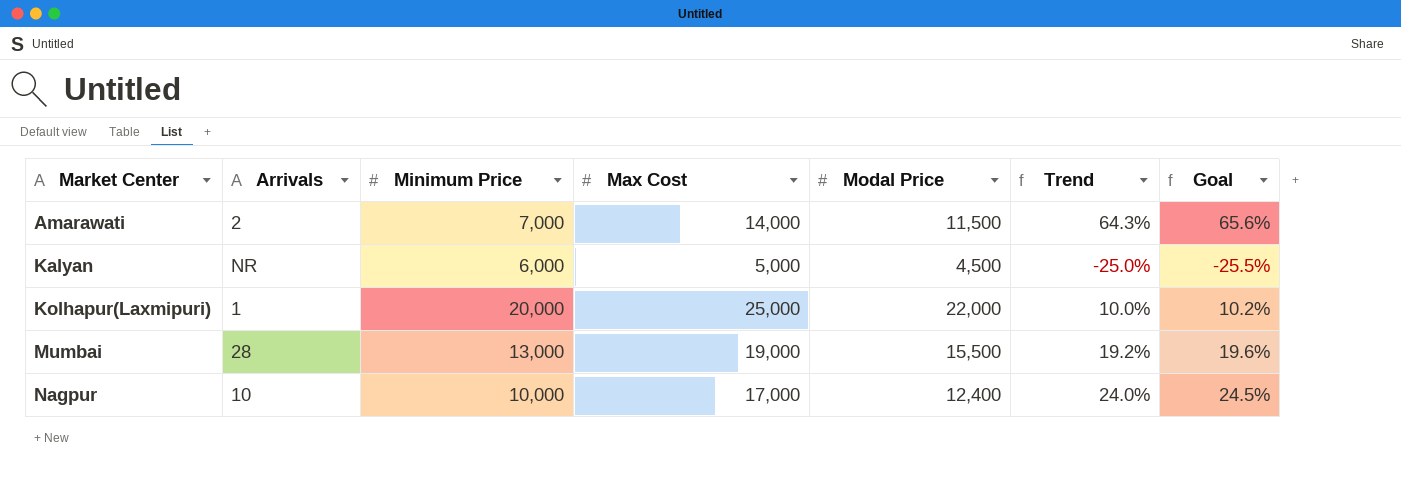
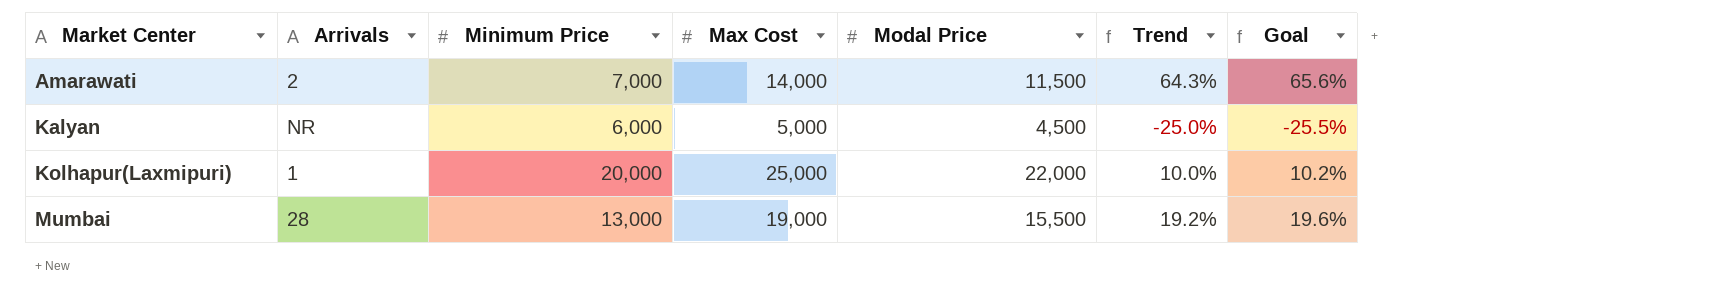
row Nagpur: 10 | 10,000 | 17,000 | 12,400 | 24.0% | 24.5% -> none

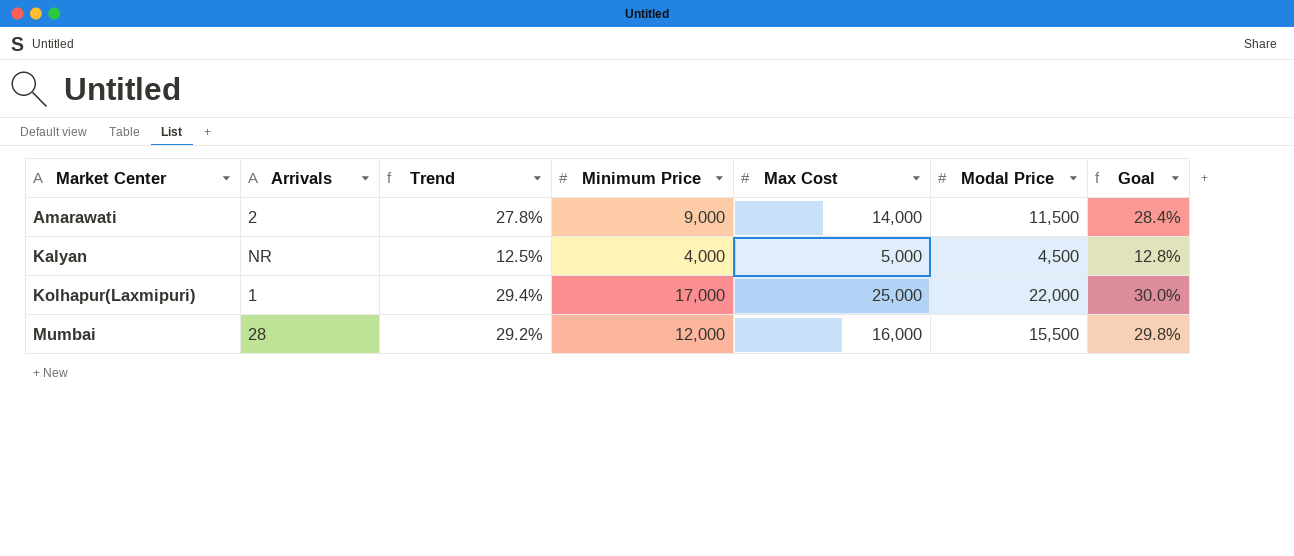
column Trend | position: 6 -> 3
Amarawati | Trend: 64.3% -> 27.8%
Amarawati | Minimum Price: 7,000 -> 9,000
Amarawati | Goal: 65.6% -> 28.4%
Kalyan | Trend: -25.0% -> 12.5%
Kalyan | Minimum Price: 6,000 -> 4,000
Kalyan | Goal: -25.5% -> 12.8%
Kolhapur(Laxmipuri) | Trend: 10.0% -> 29.4%
Kolhapur(Laxmipuri) | Minimum Price: 20,000 -> 17,000
Kolhapur(Laxmipuri) | Goal: 10.2% -> 30.0%
Mumbai | Trend: 19.2% -> 29.2%
Mumbai | Minimum Price: 13,000 -> 12,000
Mumbai | Max Cost: 19,000 -> 16,000
Mumbai | Goal: 19.6% -> 29.8%

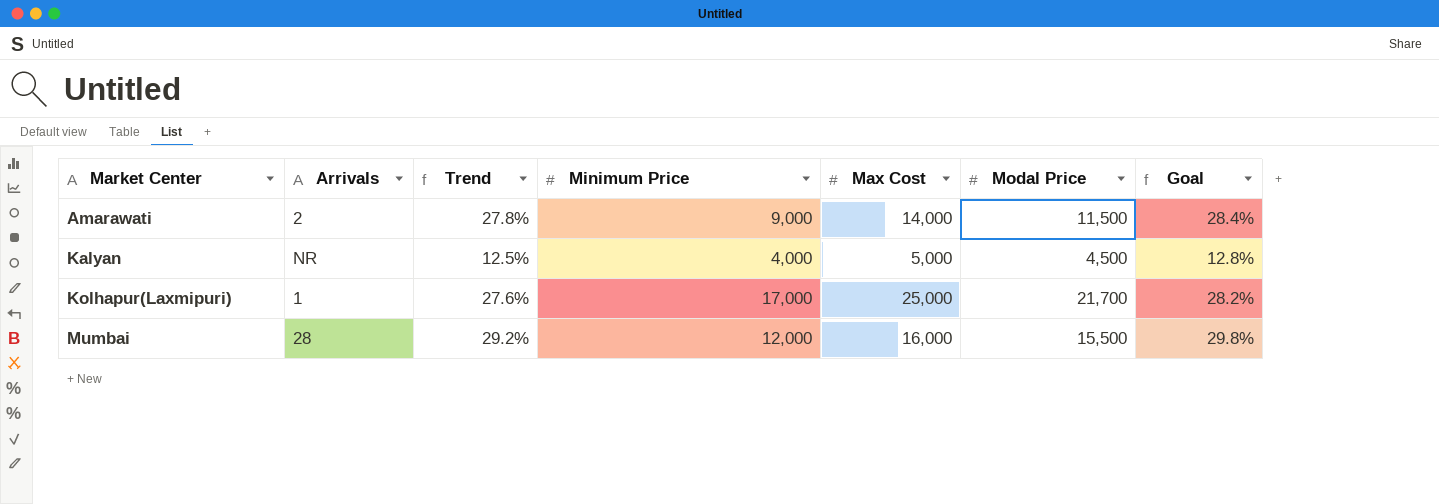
Kolhapur(Laxmipuri) | Trend: 29.4% -> 27.6%
Kolhapur(Laxmipuri) | Modal Price: 22,000 -> 21,700
Kolhapur(Laxmipuri) | Goal: 30.0% -> 28.2%

